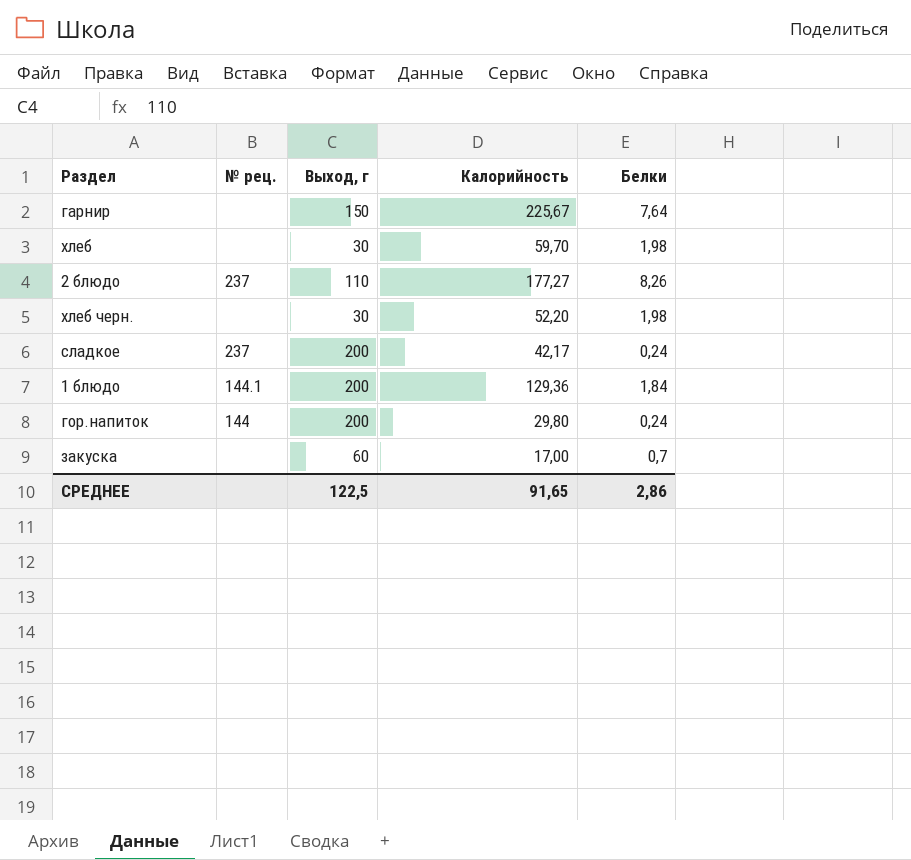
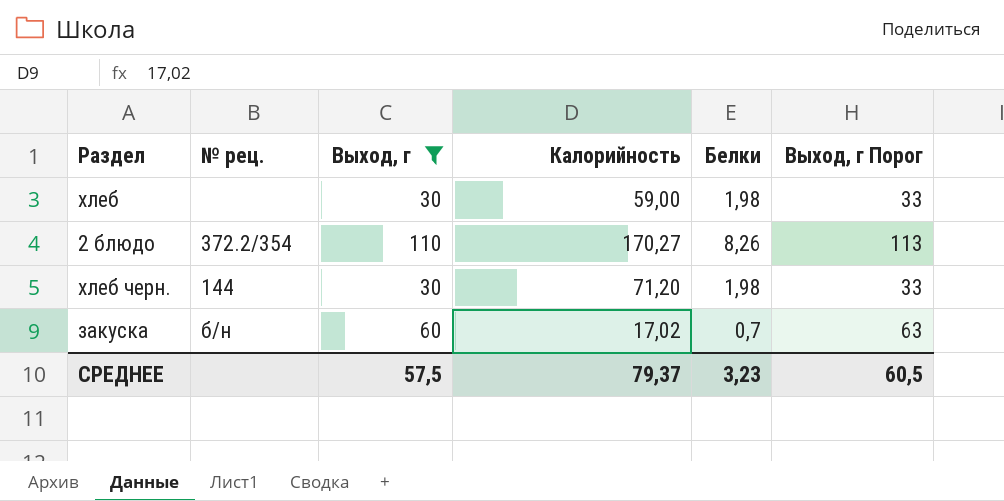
filter: none -> Выход, г <= 110
column Выход, г Порог | formula: none -> [Выход, г] + 3
хлеб | Калорийность: 59,70 -> 59,00
2 блюдо | № рец.: 237 -> 372.2/354
2 блюдо | Калорийность: 177,27 -> 170,27
хлеб черн. | № рец.: none -> 144
хлеб черн. | Калорийность: 52,20 -> 71,20
закуска | № рец.: none -> б/н
закуска | Калорийность: 17,00 -> 17,02
СРЕДНЕЕ | Выход, г: 122,5 -> 57,5
СРЕДНЕЕ | Калорийность: 91,65 -> 79,37
СРЕДНЕЕ | Белки: 2,86 -> 3,23

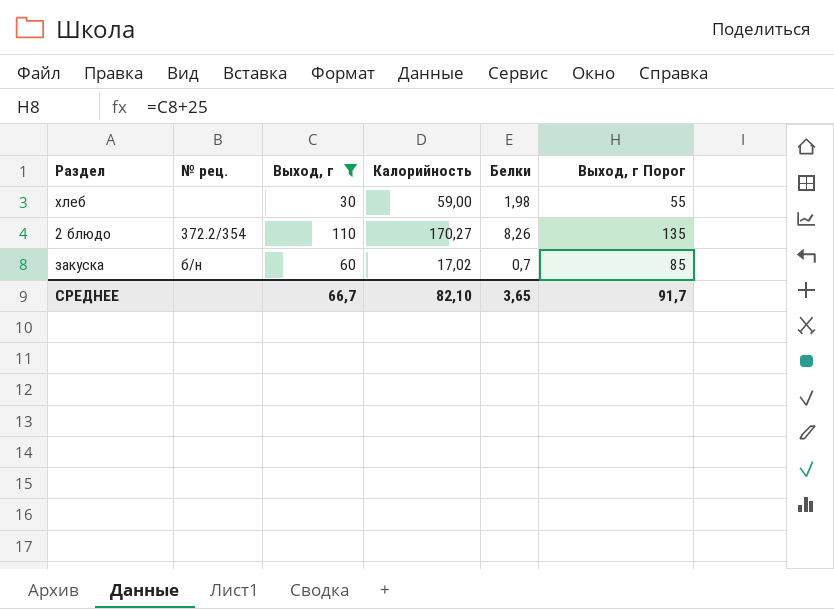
column Выход, г Порог | formula: [Выход, г] + 3 -> [Выход, г] + 25
row хлеб черн.: 144 | 30 | 71,20 | 1,98 | 33 -> none
СРЕДНЕЕ | Выход, г: 57,5 -> 66,7
СРЕДНЕЕ | Калорийность: 79,37 -> 82,10
СРЕДНЕЕ | Белки: 3,23 -> 3,65
СРЕДНЕЕ | Выход, г Порог: 60,5 -> 91,7

